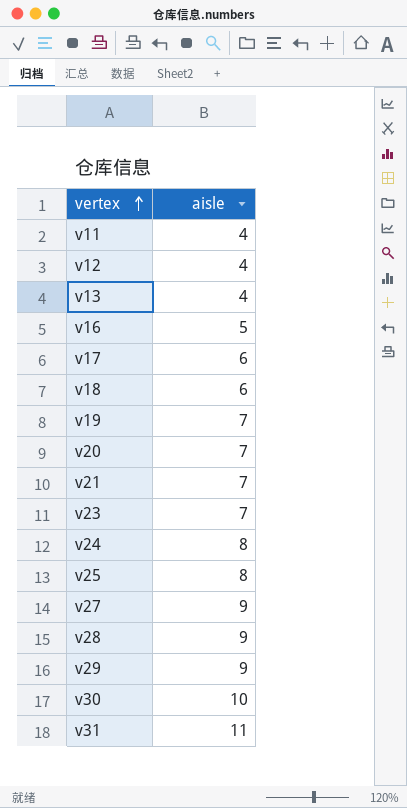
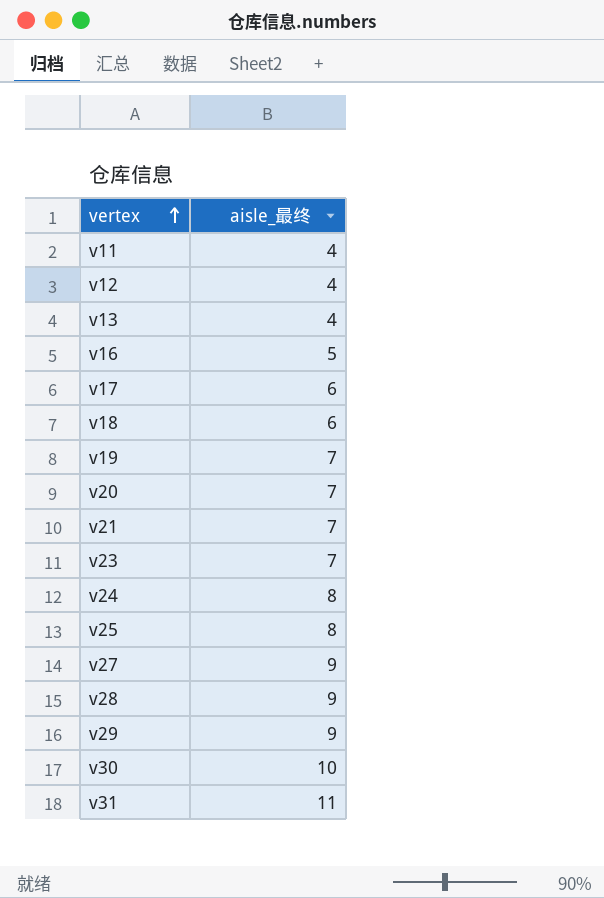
column name: aisle -> aisle_最终

